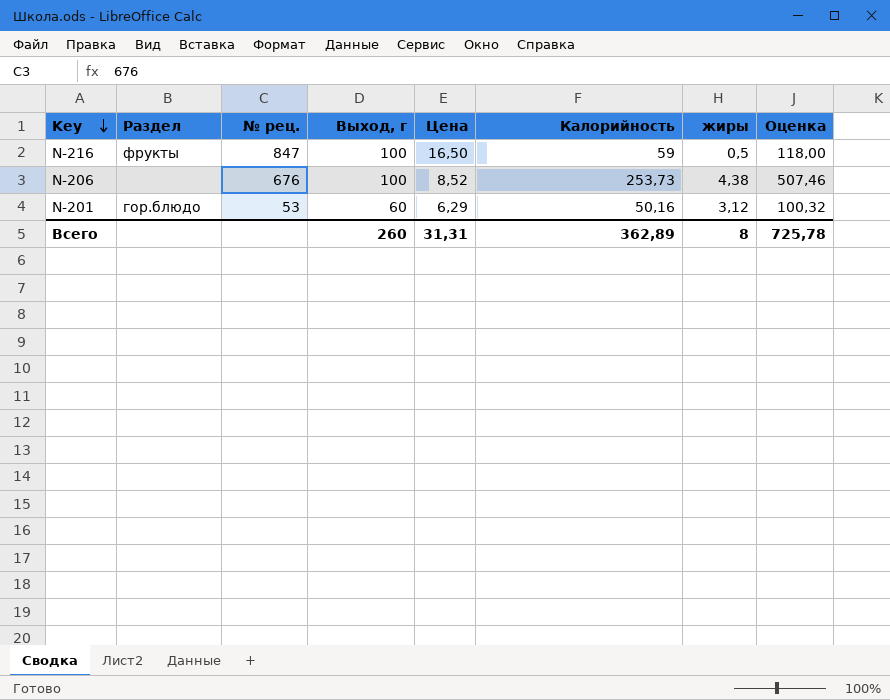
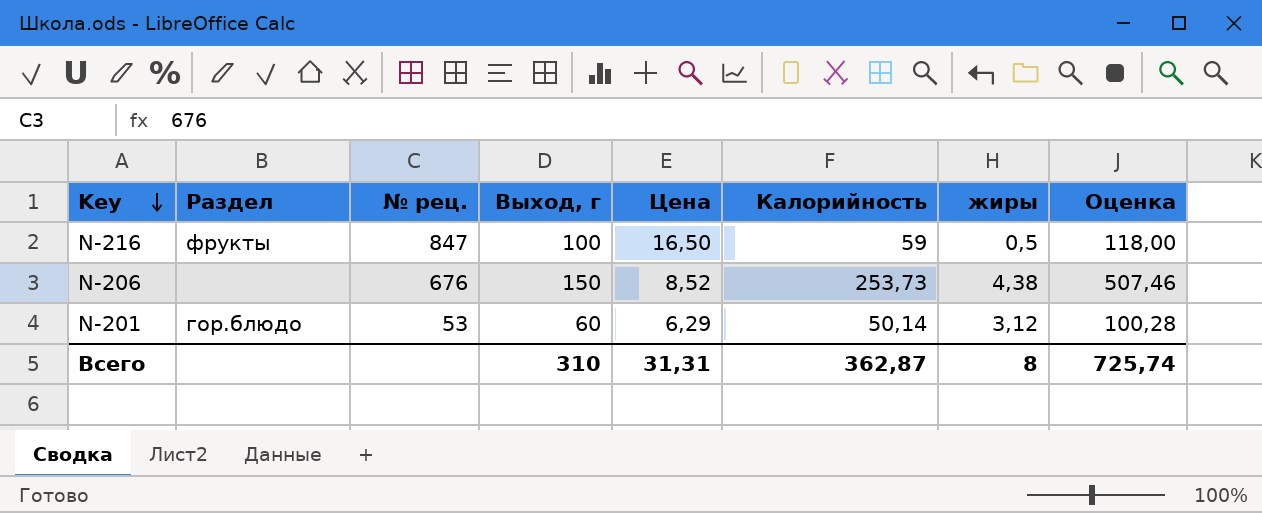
N-206 | Выход, г: 100 -> 150
N-201 | Калорийность: 50,16 -> 50,14
N-201 | Оценка: 100,32 -> 100,28
Всего | Выход, г: 260 -> 310
Всего | Калорийность: 362,89 -> 362,87
Всего | Оценка: 725,78 -> 725,74

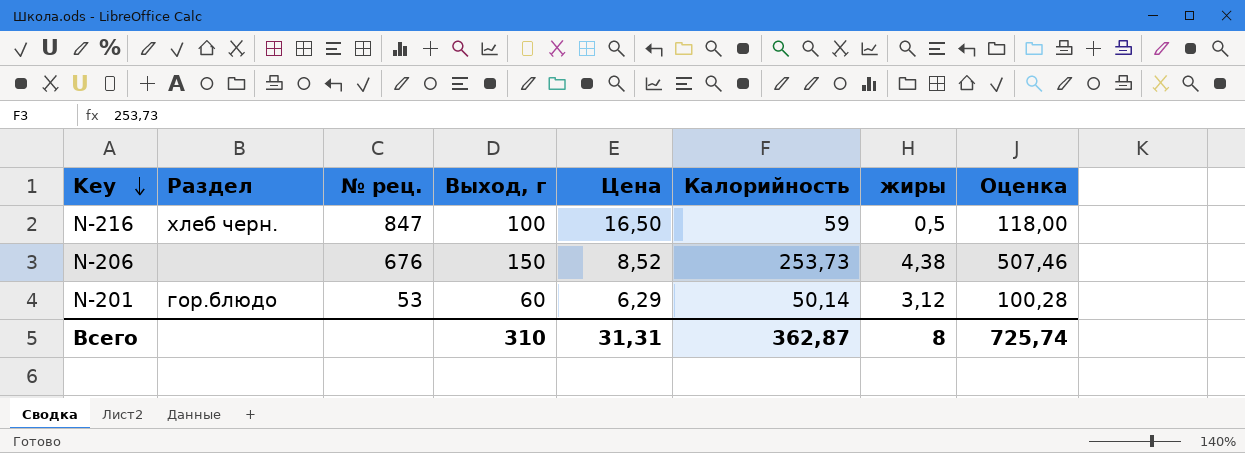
N-216 | Раздел: фрукты -> хлеб черн.

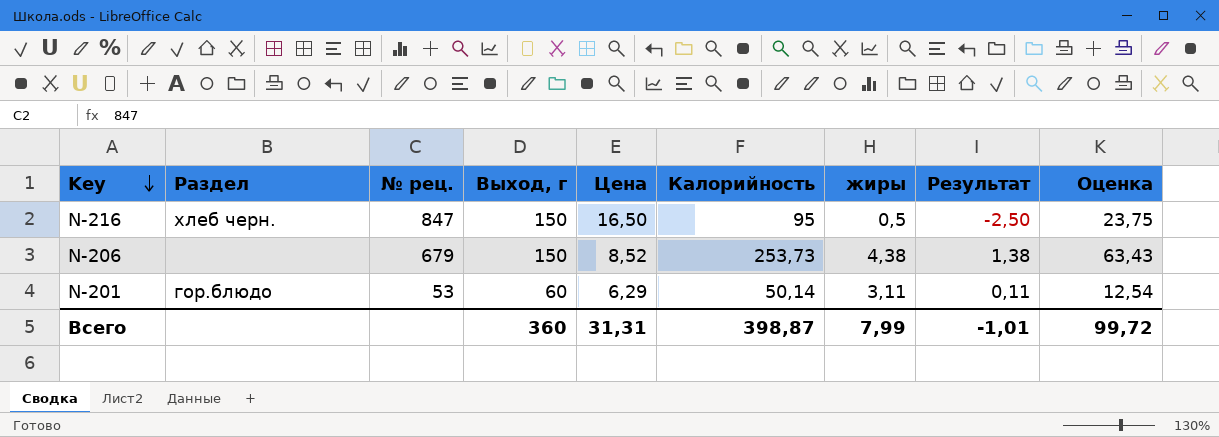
column Результат | formula: none -> [жиры] - 3
column Оценка | formula: [Калорийность] * 2 -> [Калорийность] * 0,25
N-216 | Выход, г: 100 -> 150
N-216 | Калорийность: 59 -> 95
N-206 | № рец.: 676 -> 679
N-201 | жиры: 3,12 -> 3,11
Всего | Выход, г: 310 -> 360
Всего | Калорийность: 362,87 -> 398,87
Всего | жиры: 8 -> 7,99
Всего | Оценка: 725,74 -> 99,72

